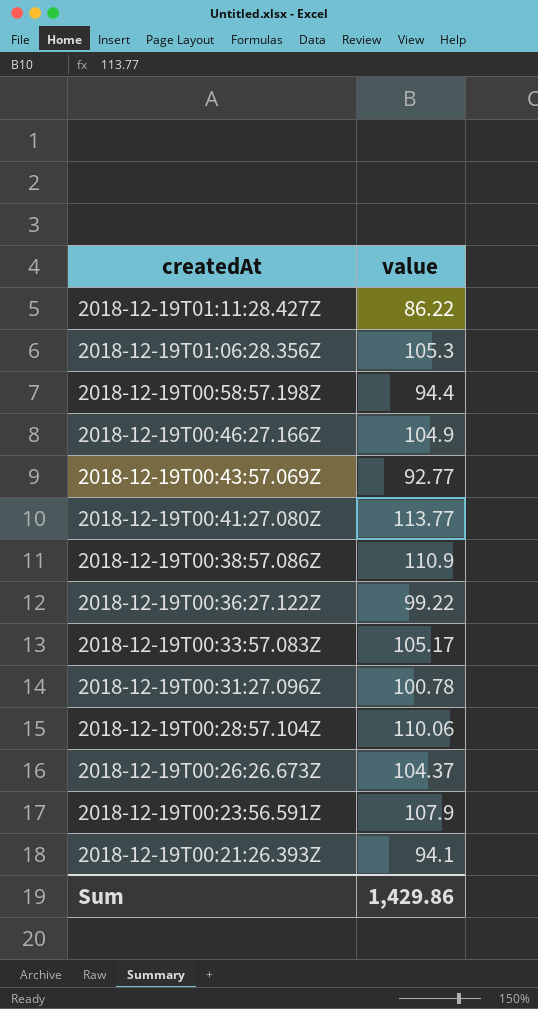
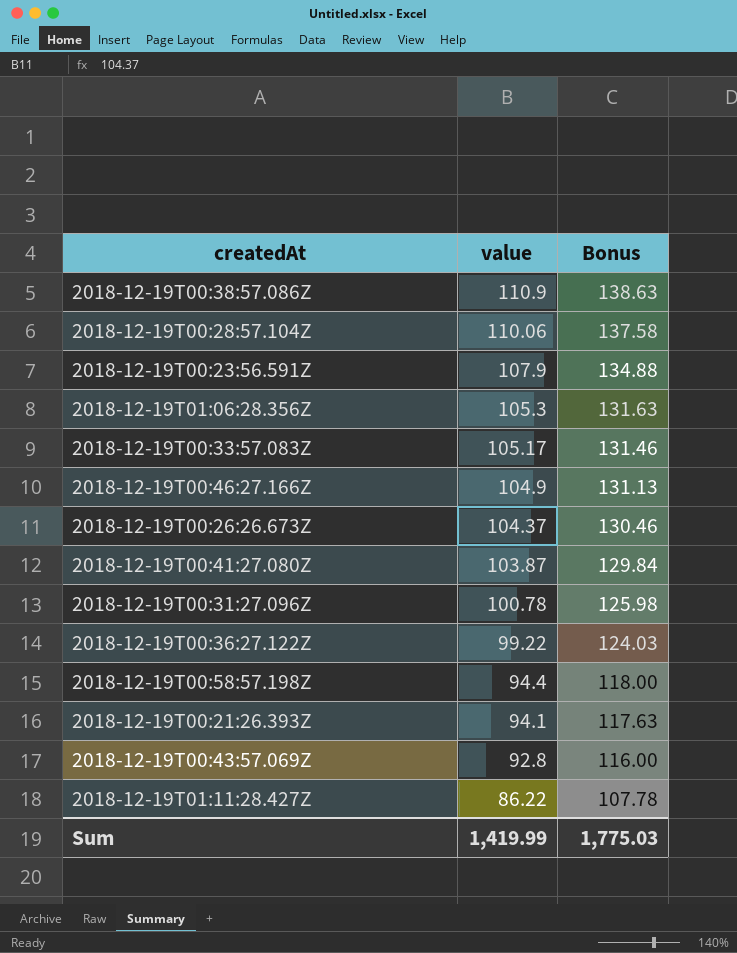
row order: createdAt descending -> value descending
column Bonus | formula: none -> [value] * 1.25
2018-12-19T00:41:27.080Z | value: 113.77 -> 103.87
2018-12-19T00:43:57.069Z | value: 92.77 -> 92.8
Sum | value: 1,429.86 -> 1,419.99

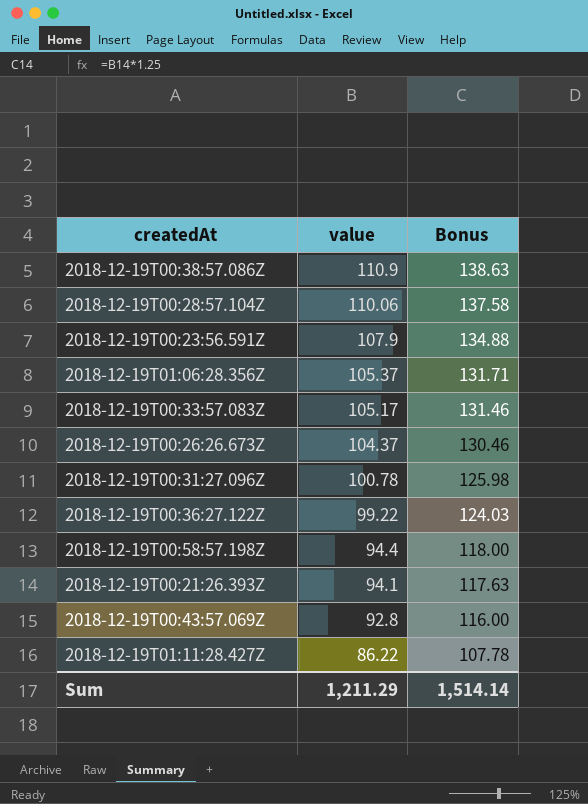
row 2018-12-19T00:46:27.166Z: 104.9 | 131.13 -> none
row 2018-12-19T00:41:27.080Z: 103.87 | 129.84 -> none
2018-12-19T01:06:28.356Z | value: 105.3 -> 105.37
2018-12-19T01:06:28.356Z | Bonus: 131.63 -> 131.71
Sum | value: 1,419.99 -> 1,211.29
Sum | Bonus: 1,775.03 -> 1,514.14

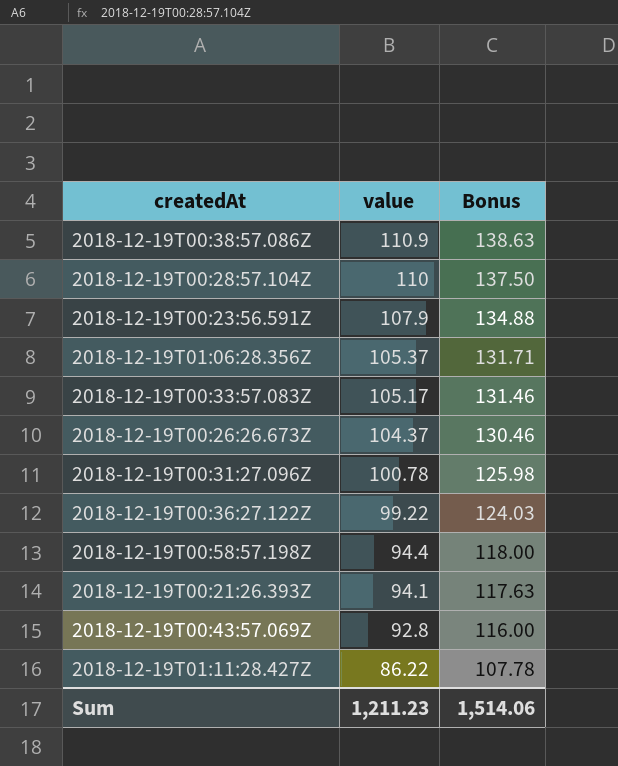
2018-12-19T00:28:57.104Z | value: 110.06 -> 110
2018-12-19T00:28:57.104Z | Bonus: 137.58 -> 137.50
Sum | value: 1,211.29 -> 1,211.23
Sum | Bonus: 1,514.14 -> 1,514.06

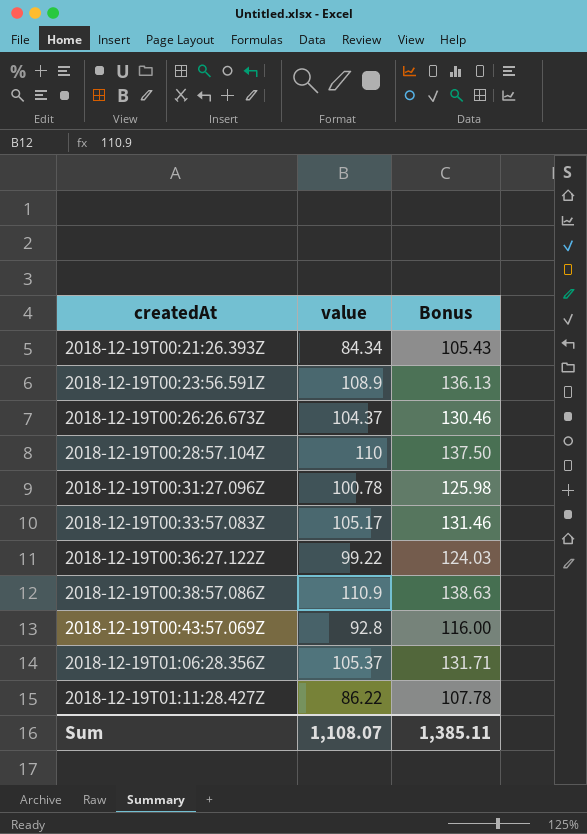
row order: value descending -> createdAt ascending
row 2018-12-19T00:58:57.198Z: 94.4 | 118.00 -> none
2018-12-19T00:21:26.393Z | value: 94.1 -> 84.34
2018-12-19T00:21:26.393Z | Bonus: 117.63 -> 105.43
2018-12-19T00:23:56.591Z | value: 107.9 -> 108.9
2018-12-19T00:23:56.591Z | Bonus: 134.88 -> 136.13
Sum | value: 1,211.23 -> 1,108.07
Sum | Bonus: 1,514.06 -> 1,385.11

